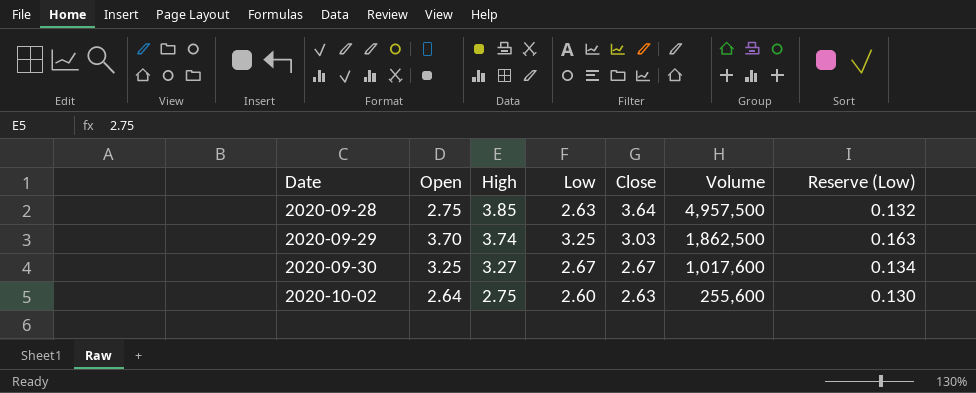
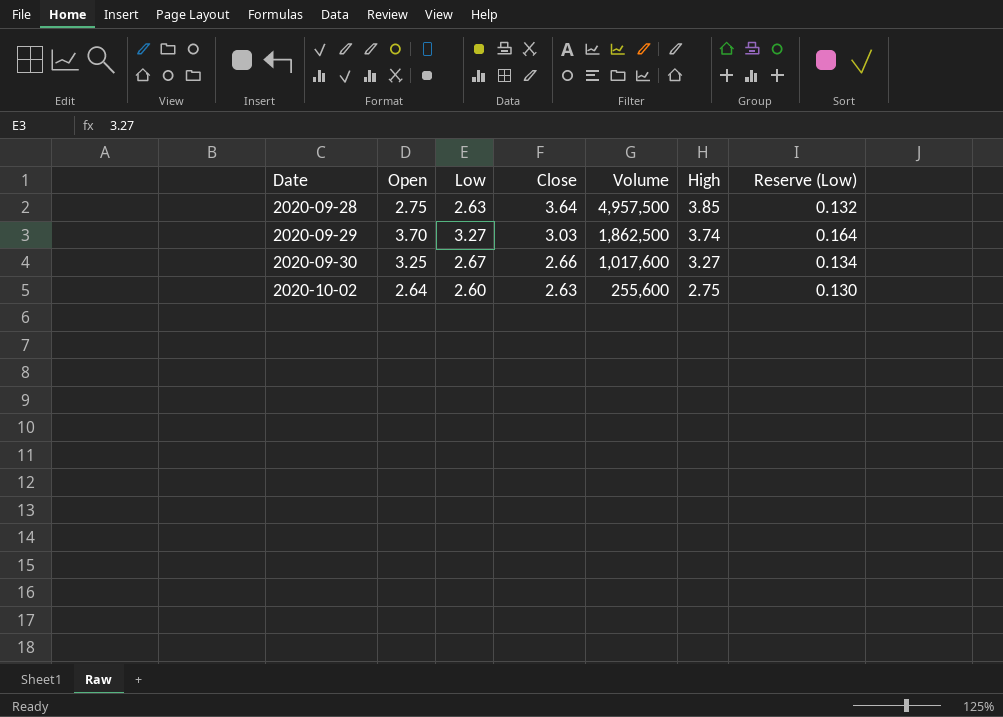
column High | position: 3 -> 6
2020-09-29 | Low: 3.25 -> 3.27
2020-09-29 | Reserve (Low): 0.163 -> 0.164
2020-09-30 | Close: 2.67 -> 2.66

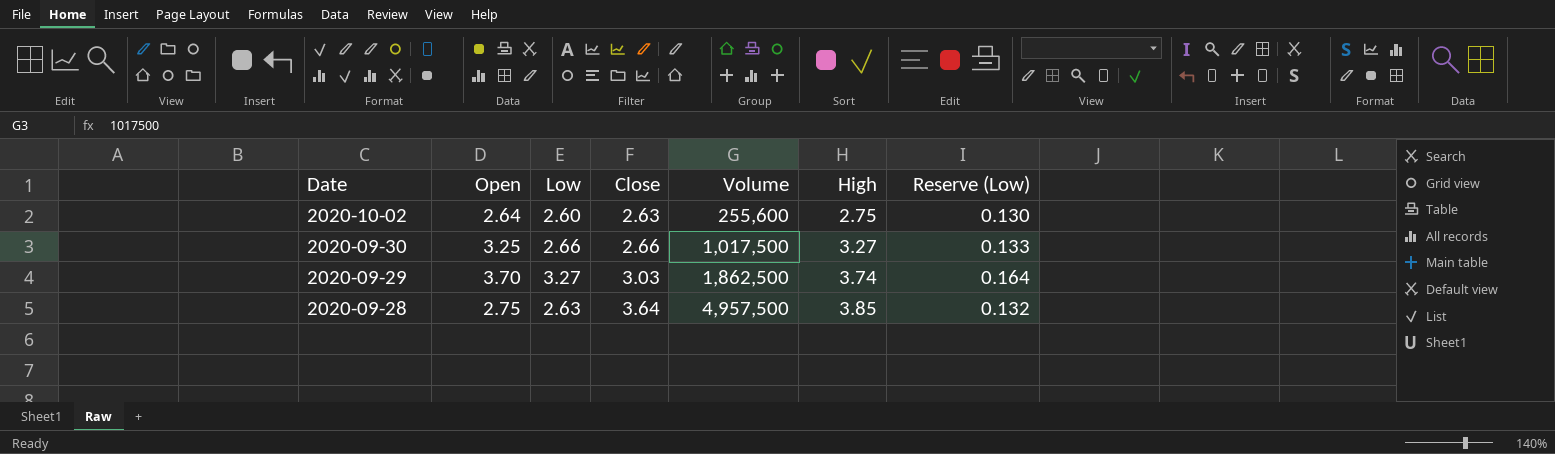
row order: Date ascending -> Date descending
2020-09-30 | Low: 2.67 -> 2.66
2020-09-30 | Volume: 1,017,600 -> 1,017,500
2020-09-30 | Reserve (Low): 0.134 -> 0.133

